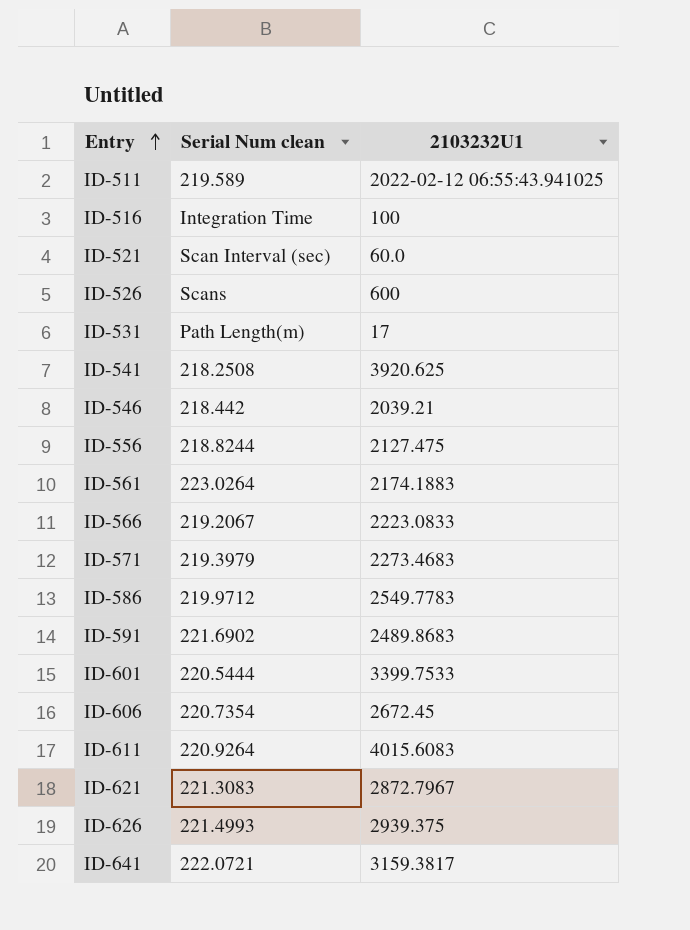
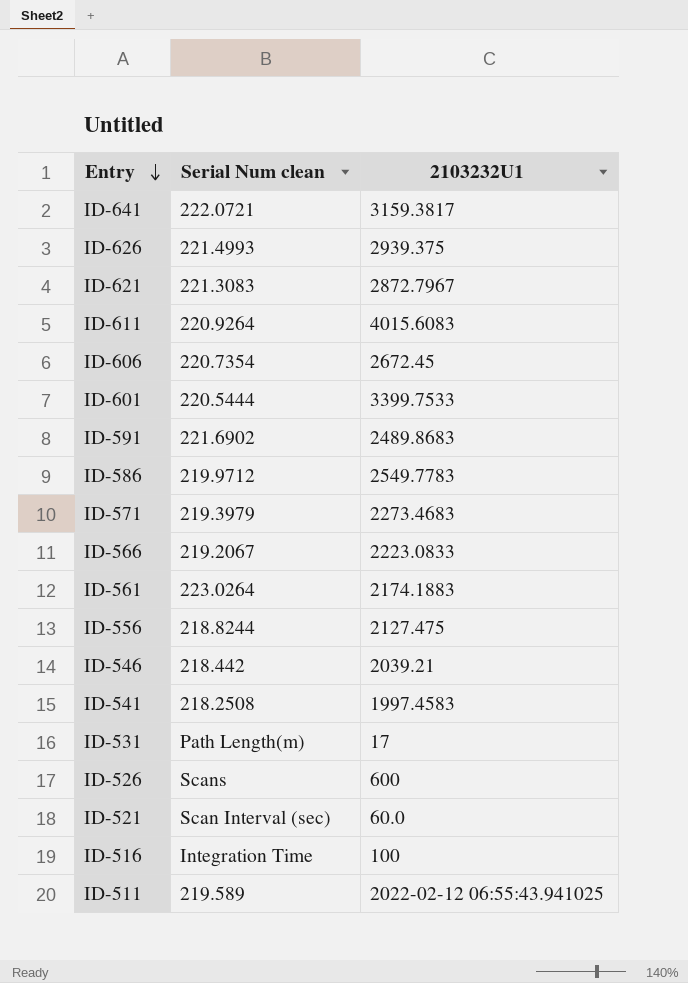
row order: Entry ascending -> Entry descending
ID-541 | 2103232U1: 3920.625 -> 1997.4583

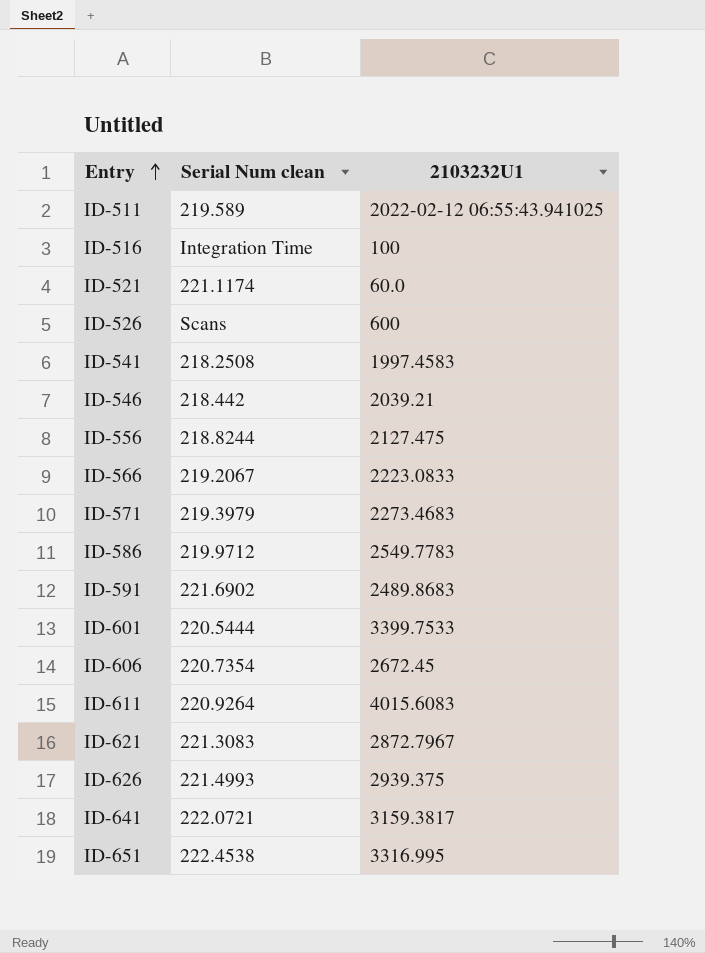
row order: Entry descending -> Entry ascending
row ID-561: 223.0264 | 2174.1883 -> none
row ID-531: Path Length(m) | 17 -> none
ID-521 | Serial Num clean: Scan Interval (sec) -> 221.1174
row ID-651: none -> 222.4538 | 3316.995

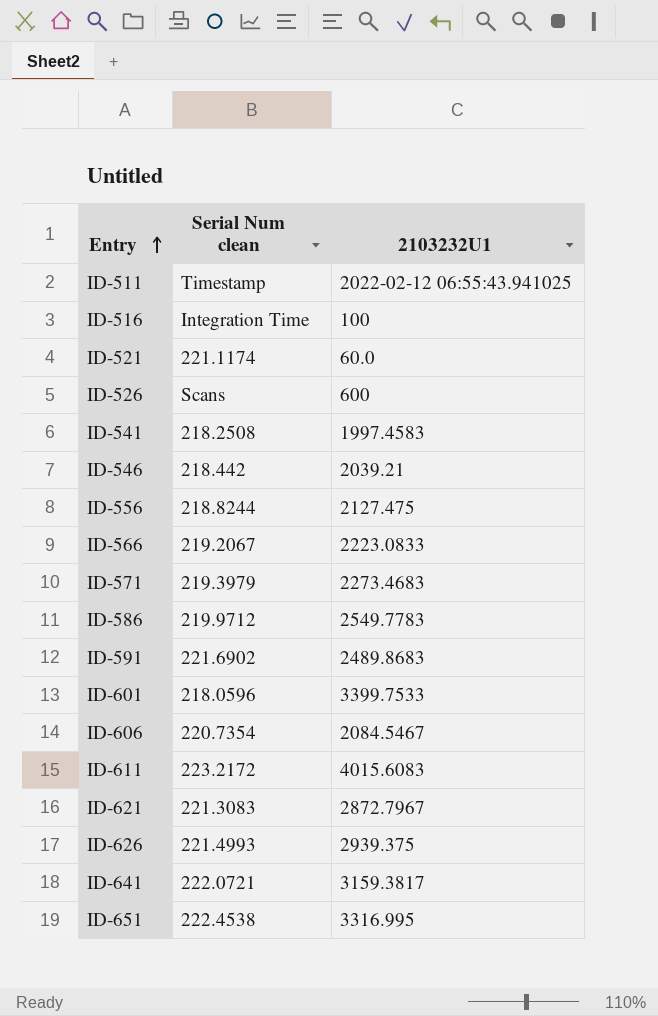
ID-511 | Serial Num clean: 219.589 -> Timestamp
ID-601 | Serial Num clean: 220.5444 -> 218.0596
ID-606 | 2103232U1: 2672.45 -> 2084.5467
ID-611 | Serial Num clean: 220.9264 -> 223.2172

